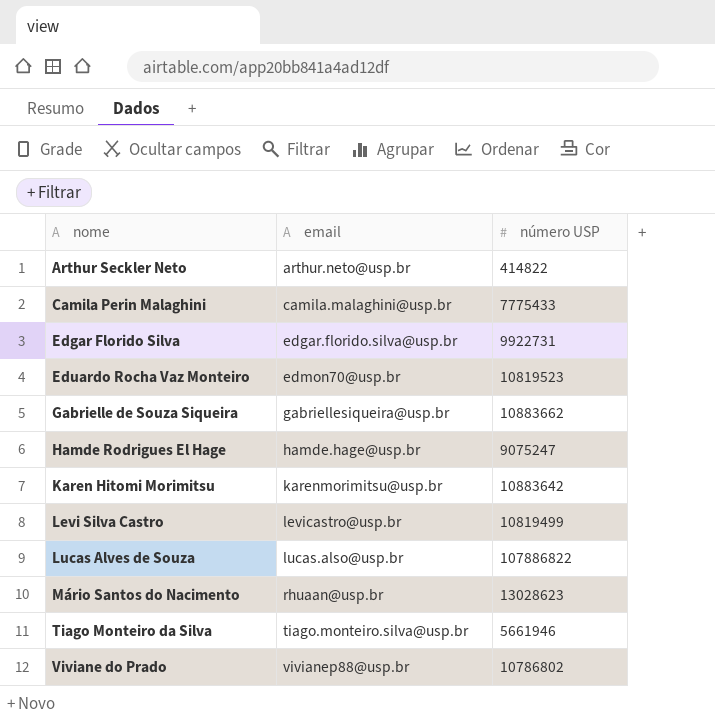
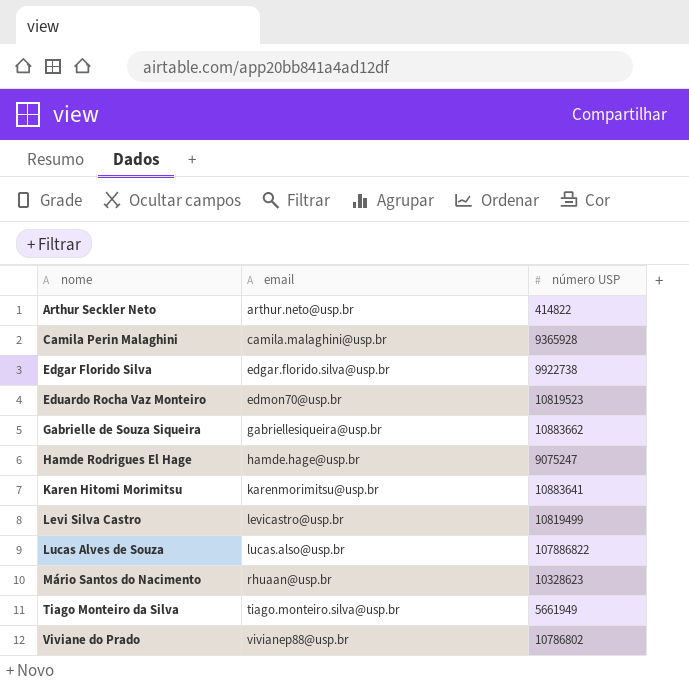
Camila Perin Malaghini | número USP: 7775433 -> 9365928
Edgar Florido Silva | número USP: 9922731 -> 9922738
Karen Hitomi Morimitsu | número USP: 10883642 -> 10883641
Mário Santos do Nacimento | número USP: 13028623 -> 10328623
Tiago Monteiro da Silva | número USP: 5661946 -> 5661949

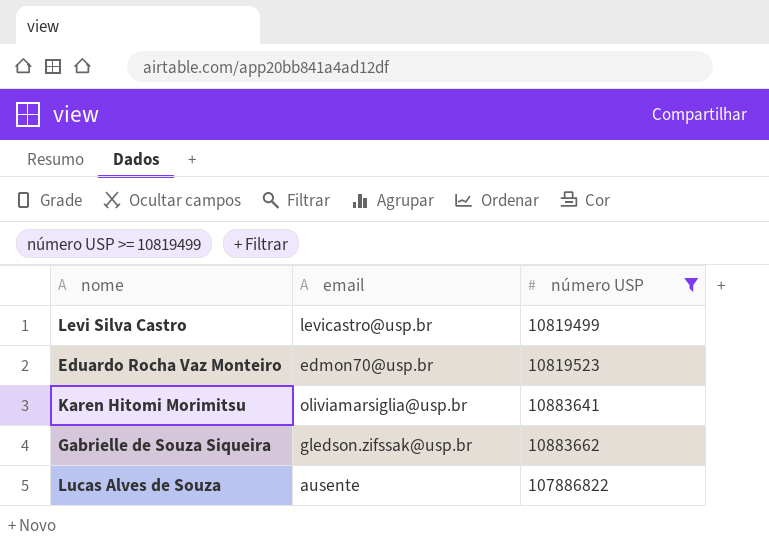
filter: none -> número USP >= 10819499
row order: nome ascending -> número USP ascending
Karen Hitomi Morimitsu | email: karenmorimitsu@usp.br -> oliviamarsiglia@usp.br
Gabrielle de Souza Siqueira | email: gabriellesiqueira@usp.br -> gledson.zifssak@usp.br
Lucas Alves de Souza | email: lucas.also@usp.br -> ausente

